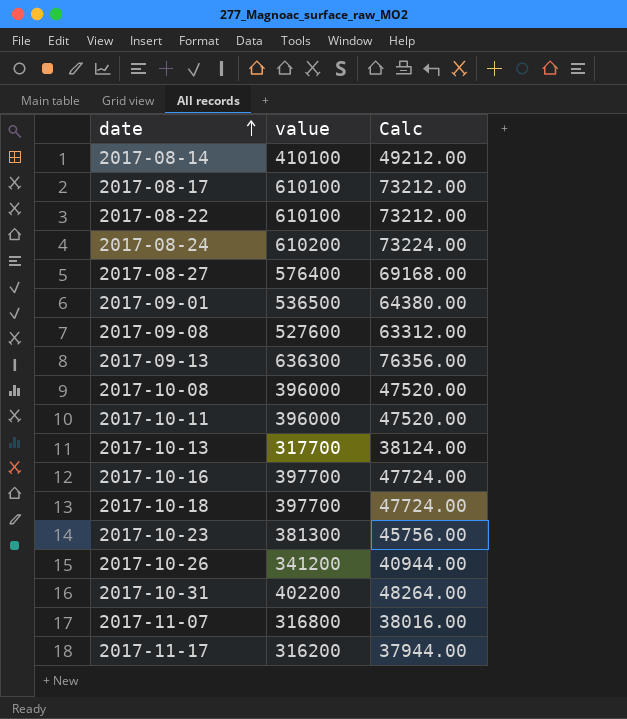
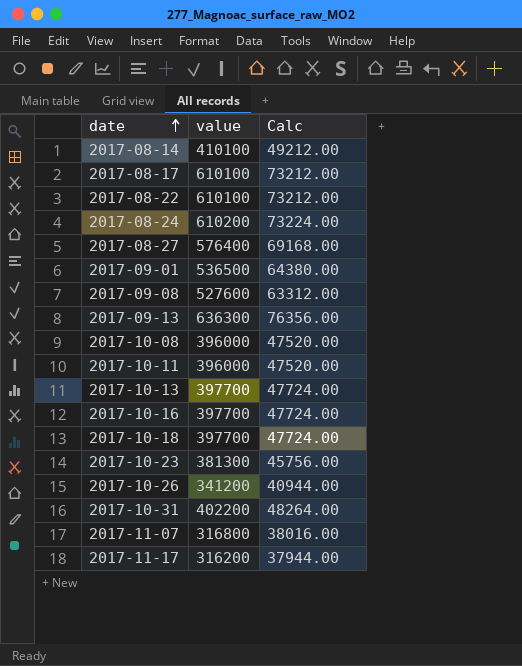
2017-10-13 | value: 317700 -> 397700
2017-10-13 | Calc: 38124.00 -> 47724.00

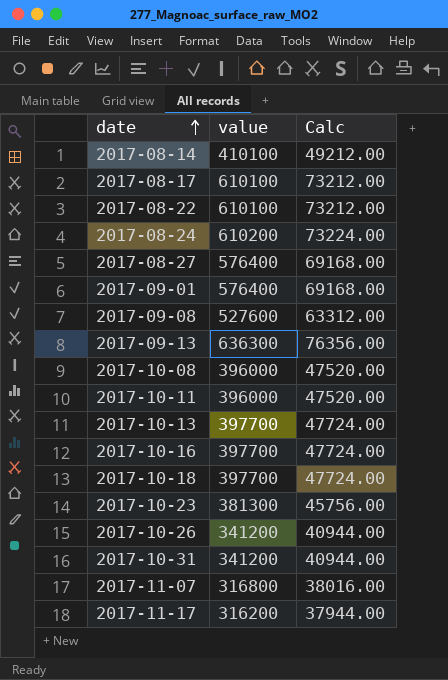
2017-09-01 | value: 536500 -> 576400
2017-09-01 | Calc: 64380.00 -> 69168.00
2017-10-31 | value: 402200 -> 341200
2017-10-31 | Calc: 48264.00 -> 40944.00

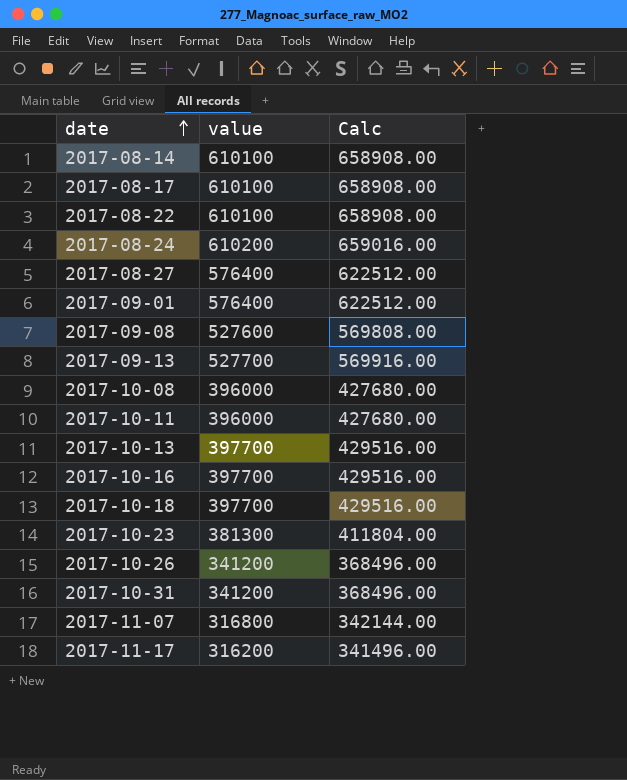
column Calc | formula: [value] * 0.12 -> [value] * 1.08
2017-08-14 | value: 410100 -> 610100
2017-09-13 | value: 636300 -> 527700

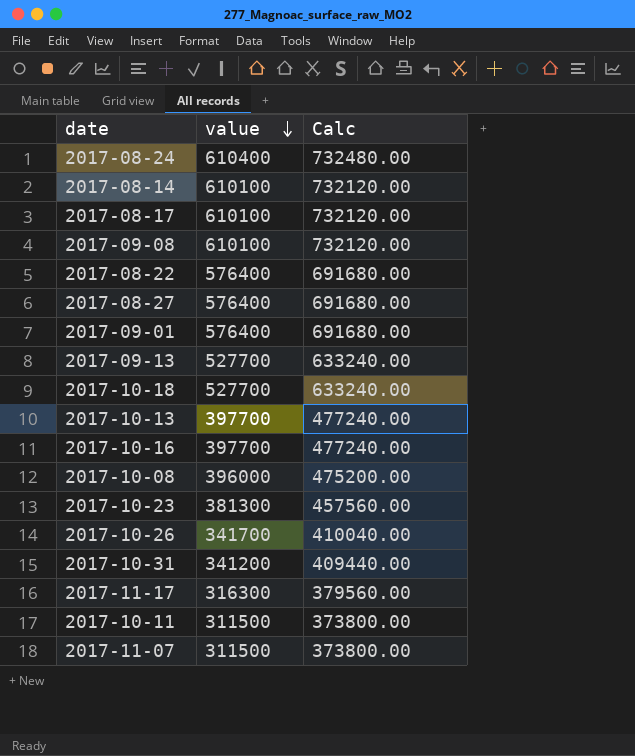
row order: date ascending -> value descending
column Calc | formula: [value] * 1.08 -> [value] * 1.2
2017-08-24 | value: 610200 -> 610400
2017-09-08 | value: 527600 -> 610100
2017-08-22 | value: 610100 -> 576400
2017-10-18 | value: 397700 -> 527700
2017-10-26 | value: 341200 -> 341700
2017-11-17 | value: 316200 -> 316300
2017-10-11 | value: 396000 -> 311500
2017-11-07 | value: 316800 -> 311500

